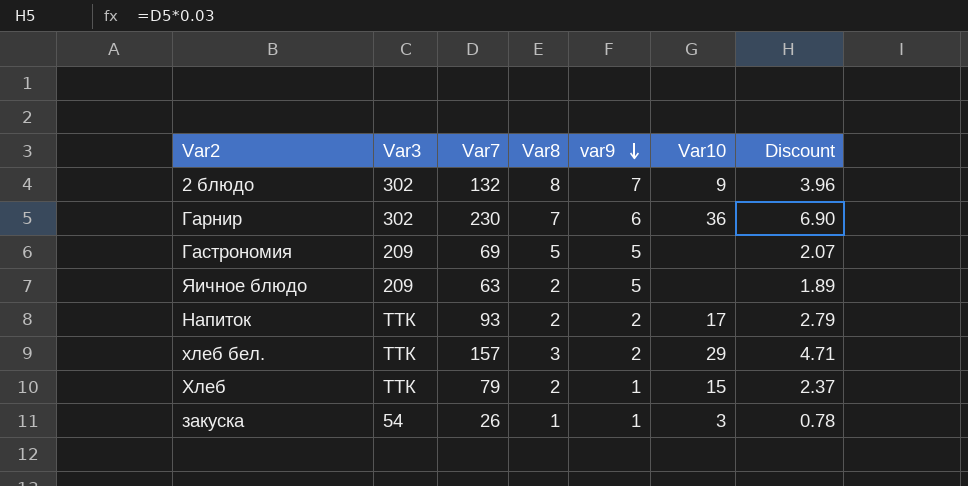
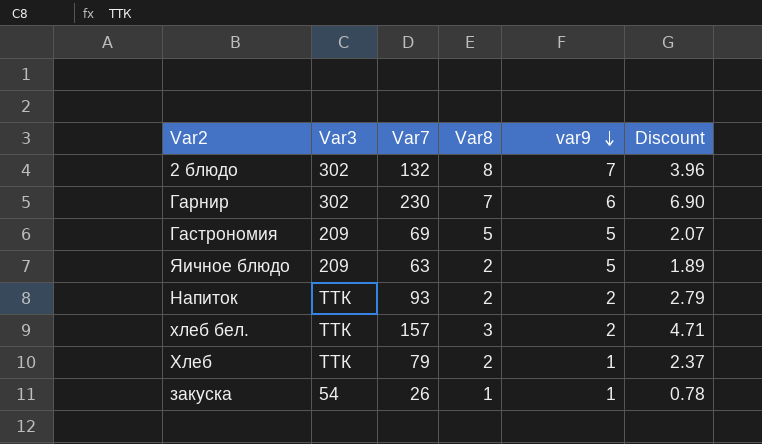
column Var10 | position: 6 -> none

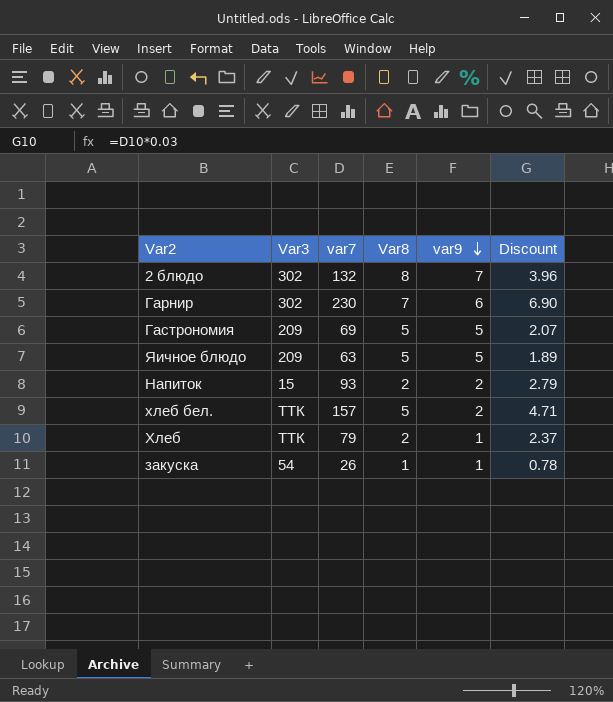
column name: Var7 -> var7
Яичное блюдо | Var8: 2 -> 5
Напиток | Var3: ТТК -> 15
хлеб бел. | Var8: 3 -> 5

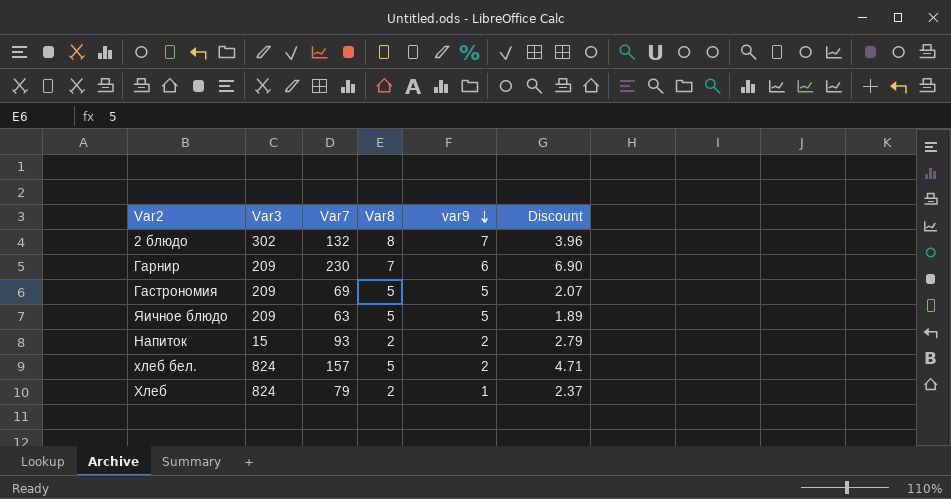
column name: var7 -> Var7
row закуска: 54 | 26 | 1 | 1 | 0.78 -> none
Гарнир | Var3: 302 -> 209
хлеб бел. | Var3: ТТК -> 824
Хлеб | Var3: ТТК -> 824

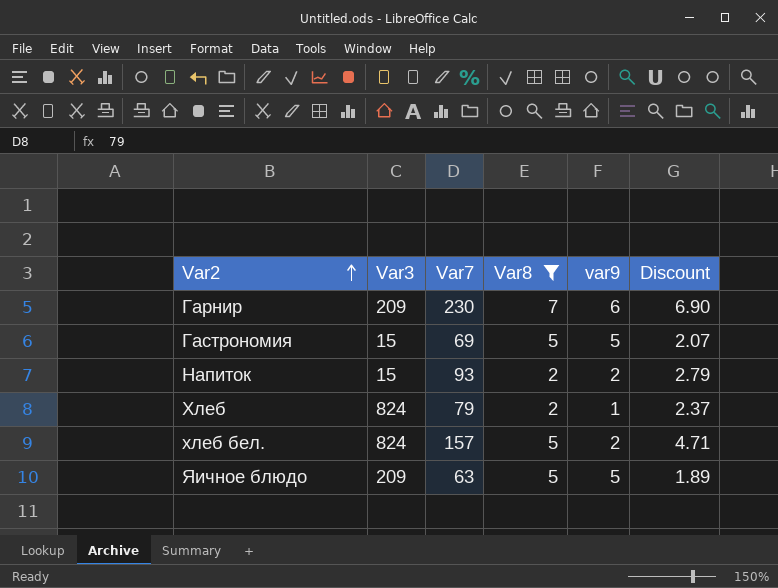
filter: none -> Var8 != 8
row order: var9 descending -> Var2 ascending
Гастрономия | Var3: 209 -> 15

